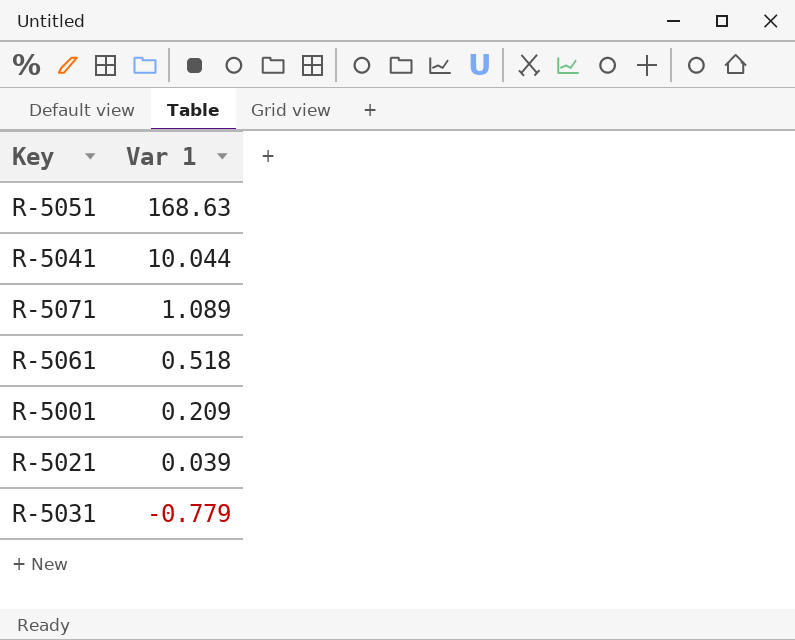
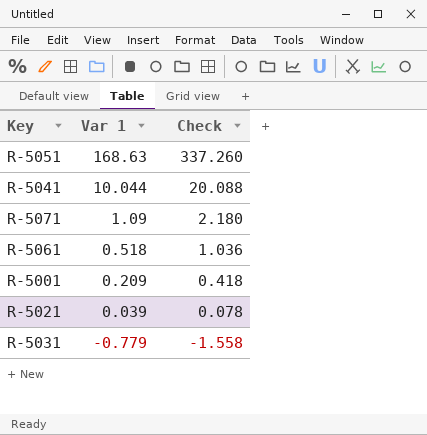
column Check | formula: none -> [Var 1] * 2
R-5071 | Var 1: 1.089 -> 1.09

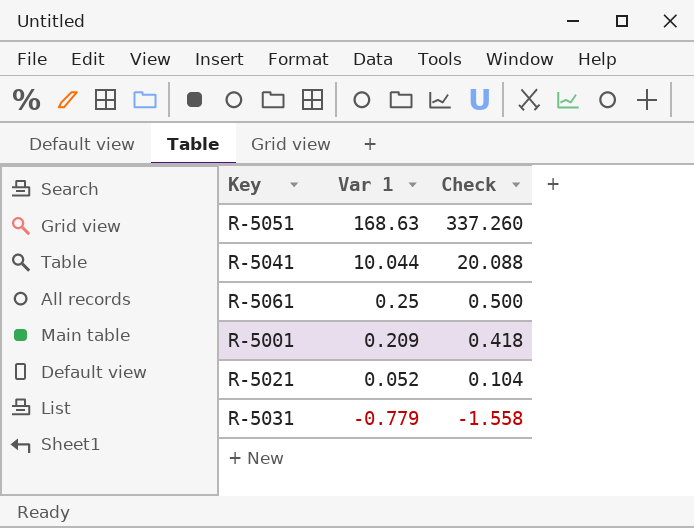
row R-5071: 1.09 | 2.180 -> none
R-5061 | Var 1: 0.518 -> 0.25
R-5061 | Check: 1.036 -> 0.500
R-5021 | Var 1: 0.039 -> 0.052
R-5021 | Check: 0.078 -> 0.104

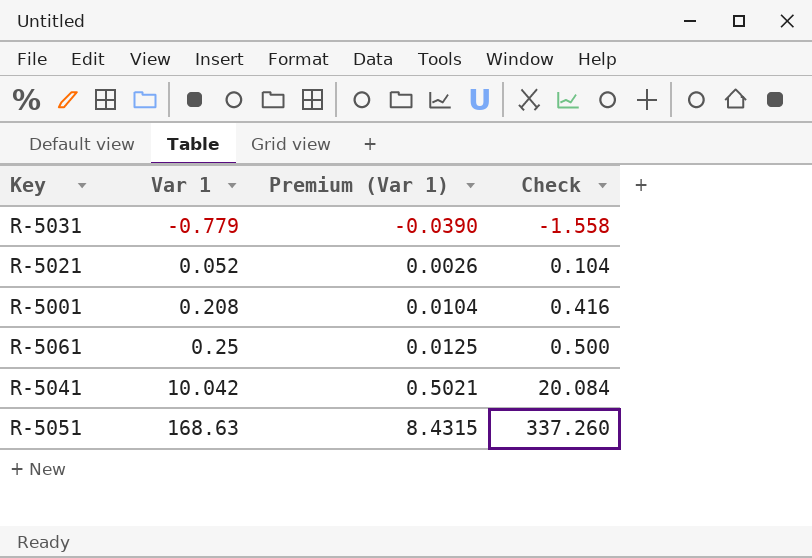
row order: Var 1 descending -> Var 1 ascending
column Premium (Var 1) | formula: none -> [Var 1] * 0.05
R-5001 | Var 1: 0.209 -> 0.208
R-5001 | Check: 0.418 -> 0.416
R-5041 | Var 1: 10.044 -> 10.042
R-5041 | Check: 20.088 -> 20.084

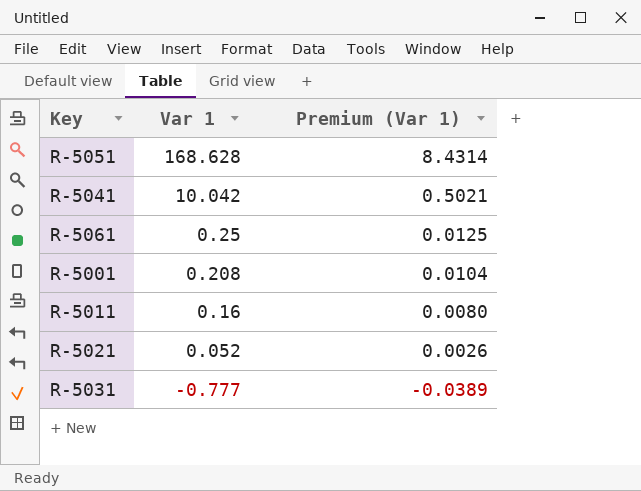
row order: Var 1 ascending -> Var 1 descending
column Check | formula: [Var 1] * 2 -> none
R-5051 | Var 1: 168.63 -> 168.628
R-5051 | Premium (Var 1): 8.4315 -> 8.4314
row R-5011: none -> 0.16 | 0.0080
R-5031 | Var 1: -0.779 -> -0.777
R-5031 | Premium (Var 1): -0.0390 -> -0.0389

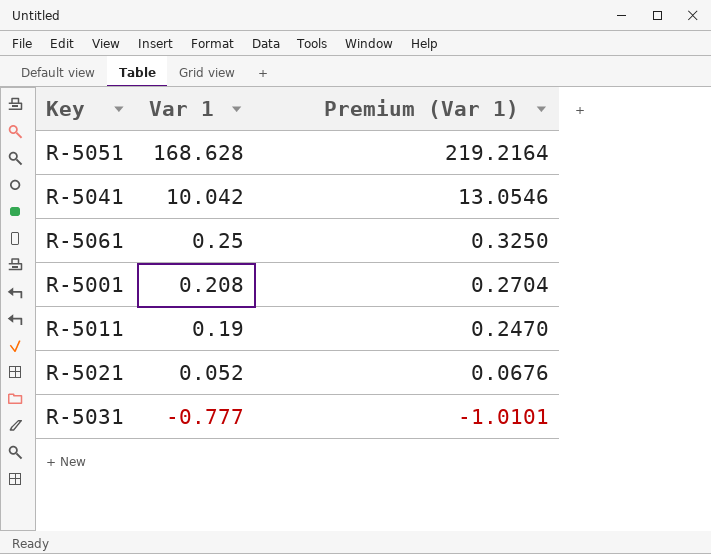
column Premium (Var 1) | formula: [Var 1] * 0.05 -> [Var 1] * 1.3
R-5011 | Var 1: 0.16 -> 0.19

